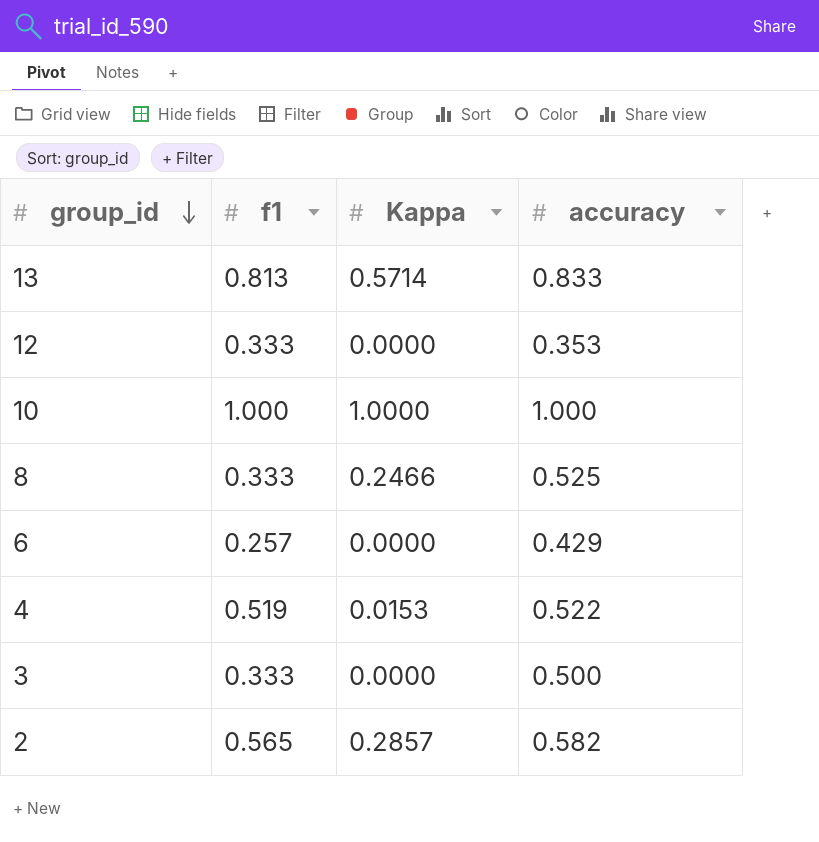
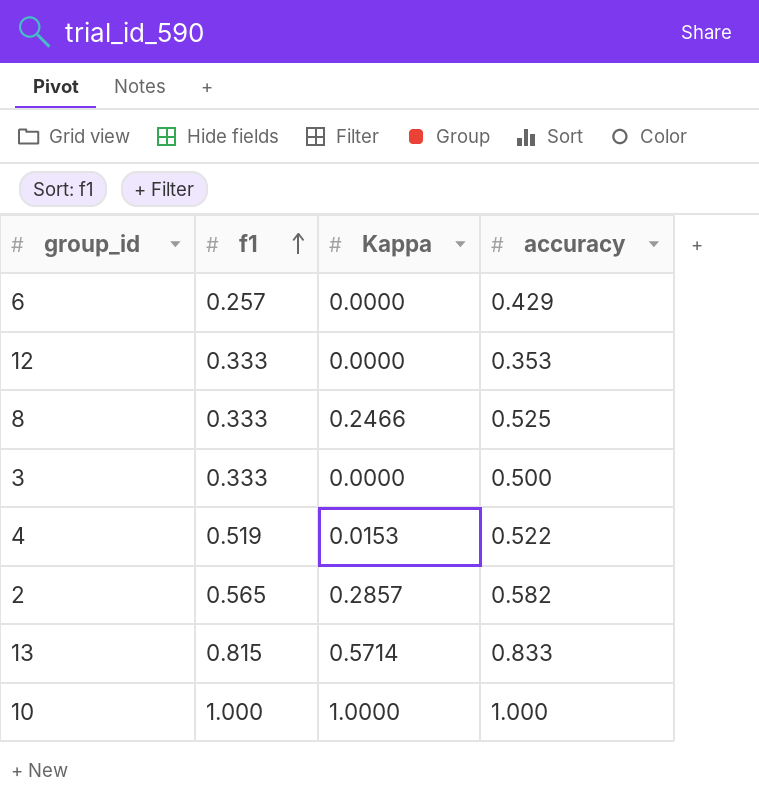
row order: group_id descending -> f1 ascending
13 | f1: 0.813 -> 0.815

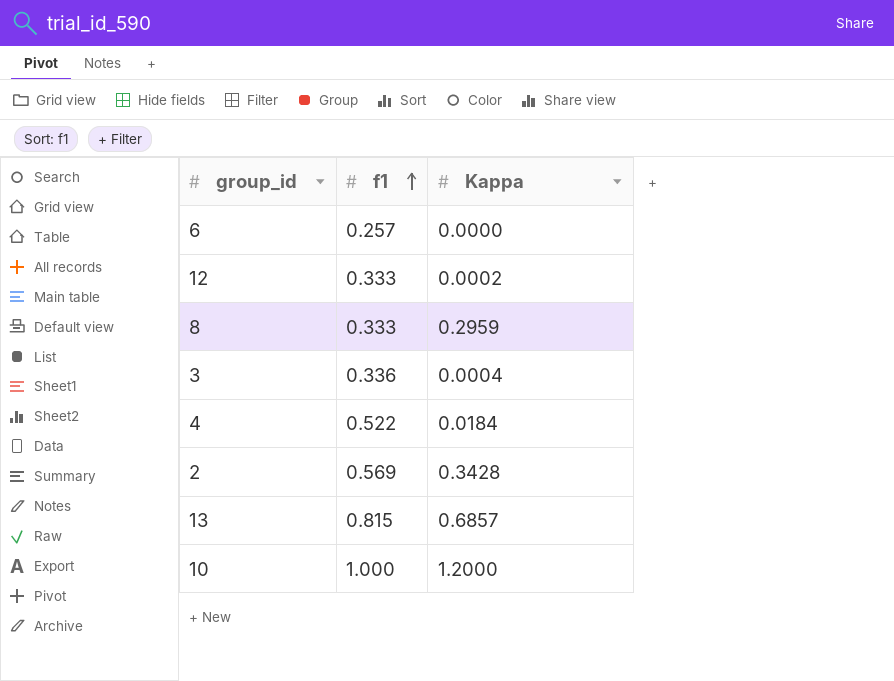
column accuracy | position: 4 -> none
12 | Kappa: 0.0000 -> 0.0002
8 | Kappa: 0.2466 -> 0.2959
3 | f1: 0.333 -> 0.336
3 | Kappa: 0.0000 -> 0.0004
4 | f1: 0.519 -> 0.522
4 | Kappa: 0.0153 -> 0.0184
2 | f1: 0.565 -> 0.569
2 | Kappa: 0.2857 -> 0.3428
13 | Kappa: 0.5714 -> 0.6857
10 | Kappa: 1.0000 -> 1.2000

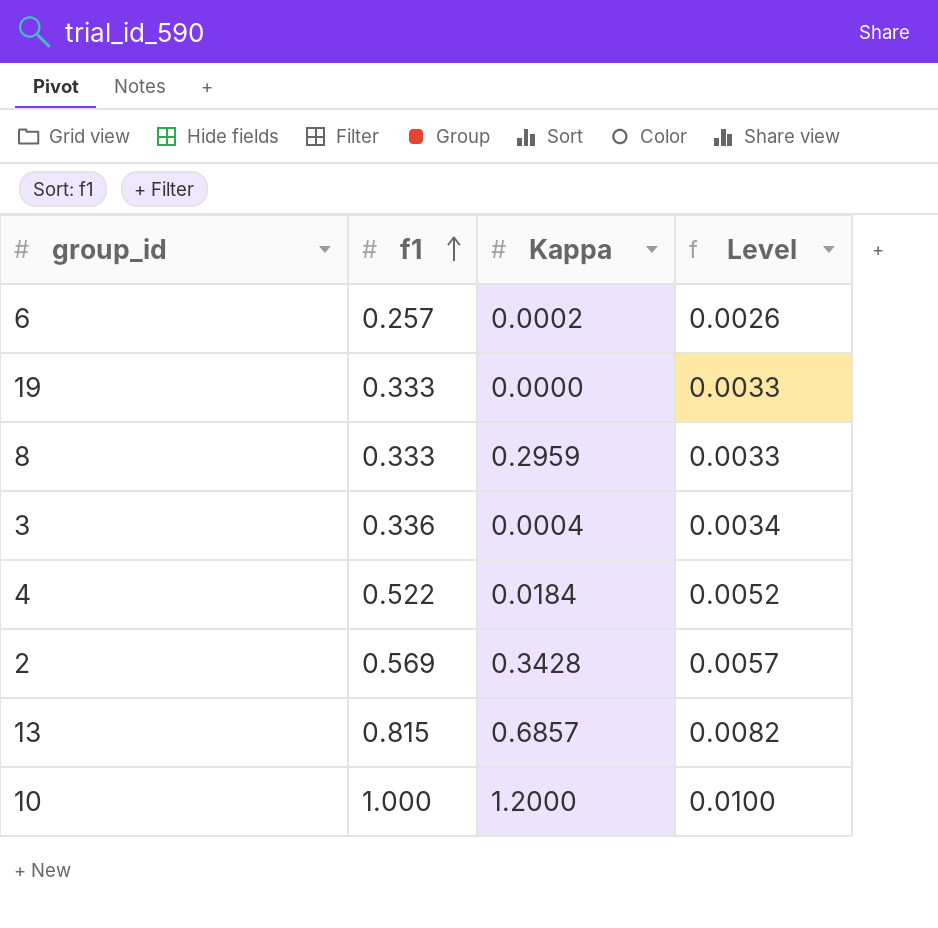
column Level | formula: none -> [f1] * 0.01
row 12: 0.333 | 0.0002 -> none
6 | Kappa: 0.0000 -> 0.0002
row 19: none -> 0.333 | 0.0000 | 0.0033

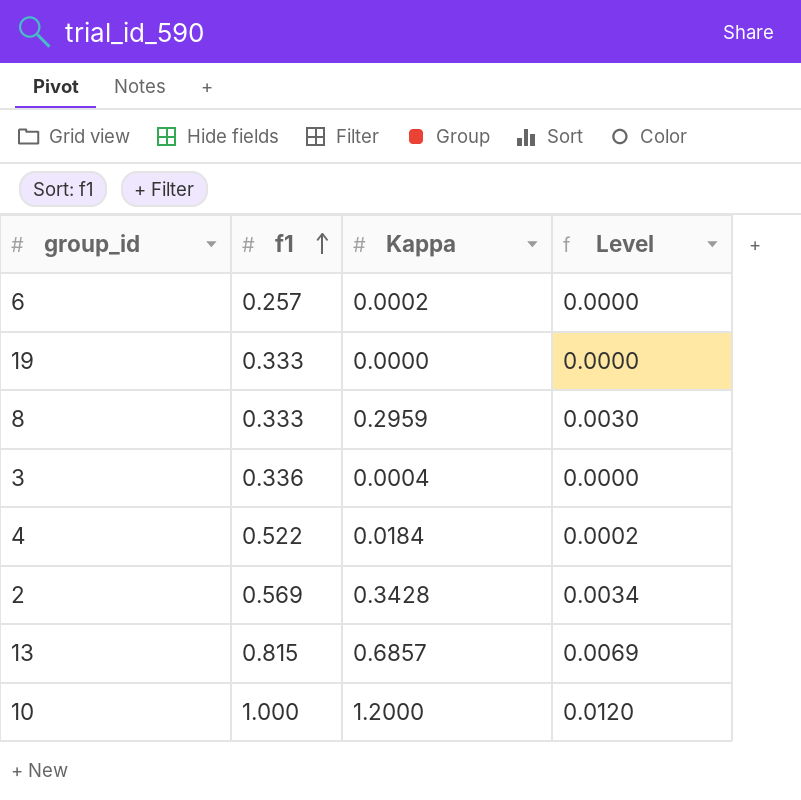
column Level | formula: [f1] * 0.01 -> [Kappa] * 0.01

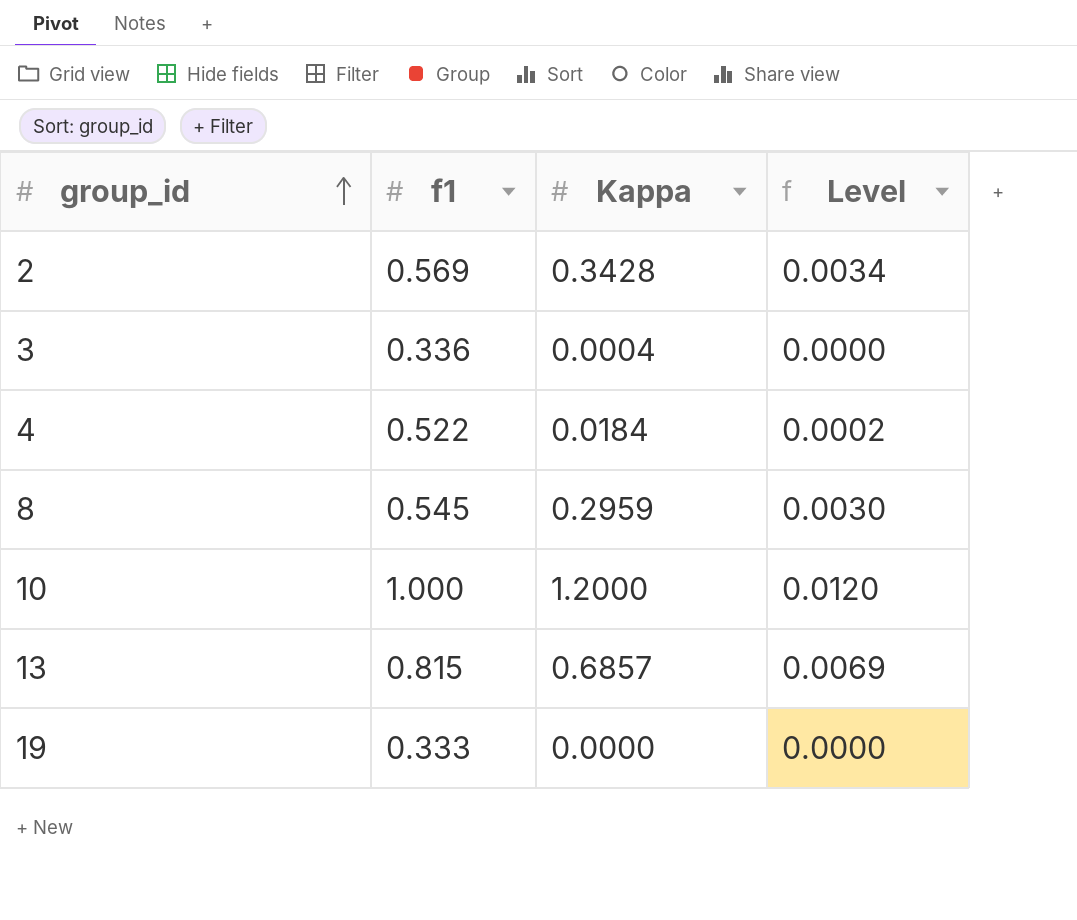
row order: f1 ascending -> group_id ascending
row 6: 0.257 | 0.0002 | 0.0000 -> none
8 | f1: 0.333 -> 0.545

